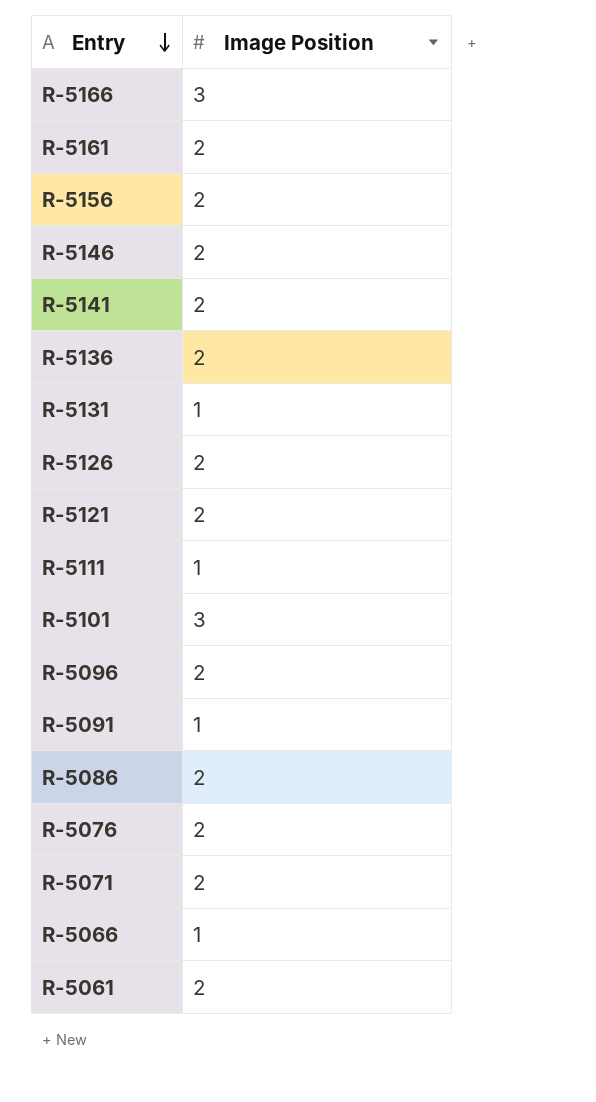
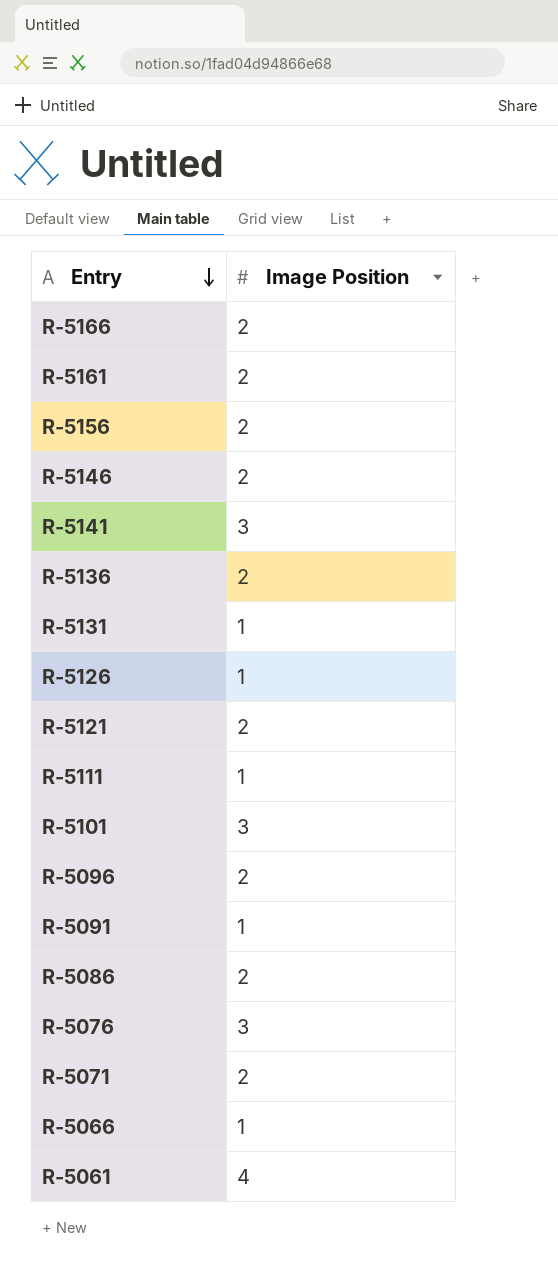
R-5166 | Image Position: 3 -> 2
R-5141 | Image Position: 2 -> 3
R-5126 | Image Position: 2 -> 1
R-5076 | Image Position: 2 -> 3
R-5061 | Image Position: 2 -> 4

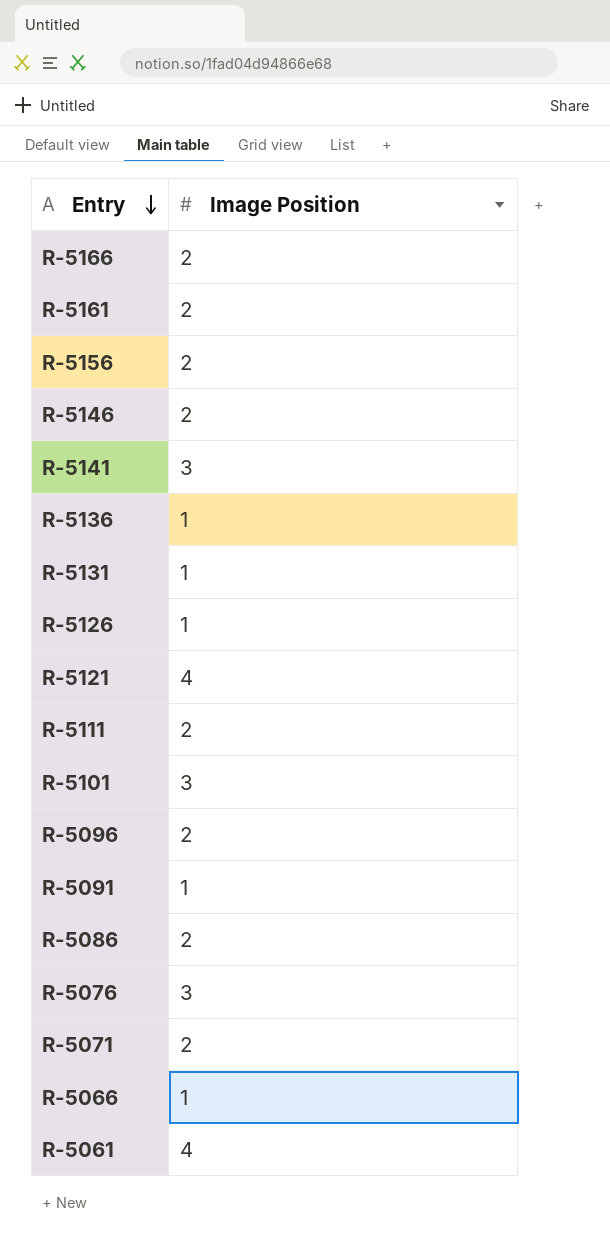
R-5136 | Image Position: 2 -> 1
R-5121 | Image Position: 2 -> 4
R-5111 | Image Position: 1 -> 2

